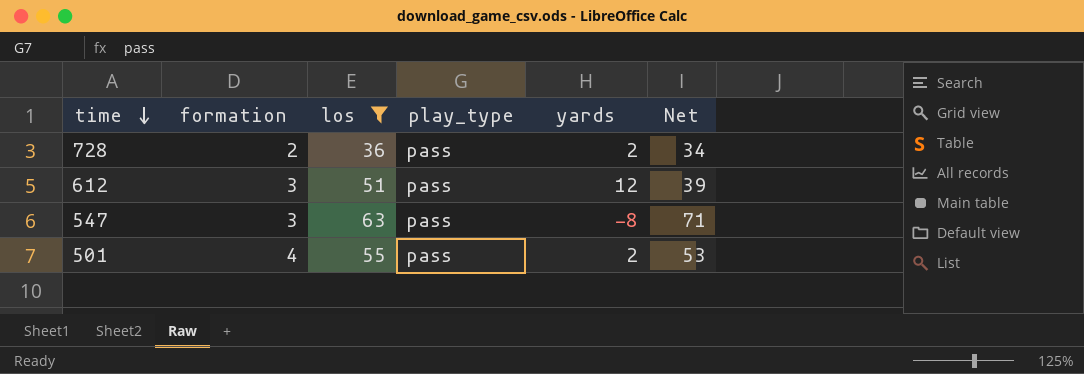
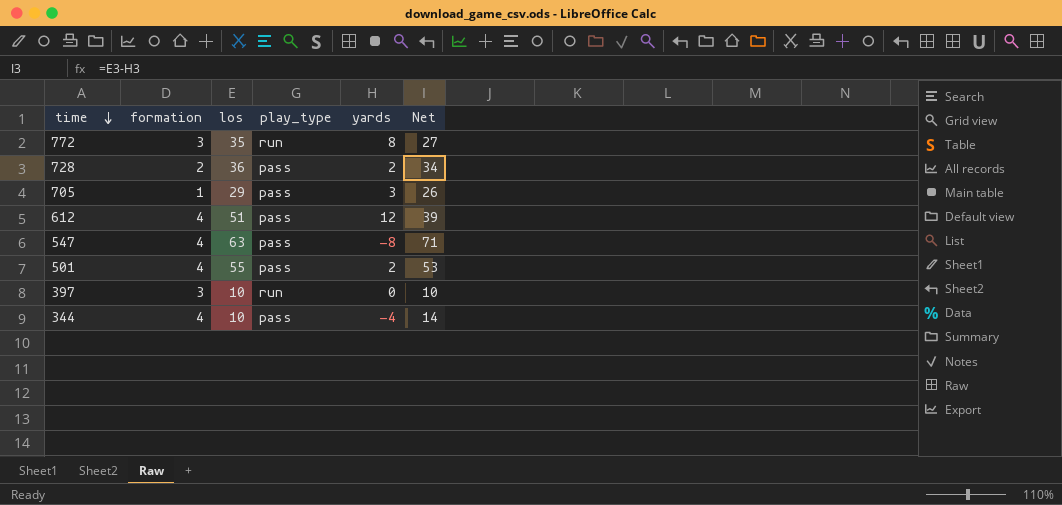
filter: los >= 36 -> none
612 | formation: 3 -> 4
547 | formation: 3 -> 4

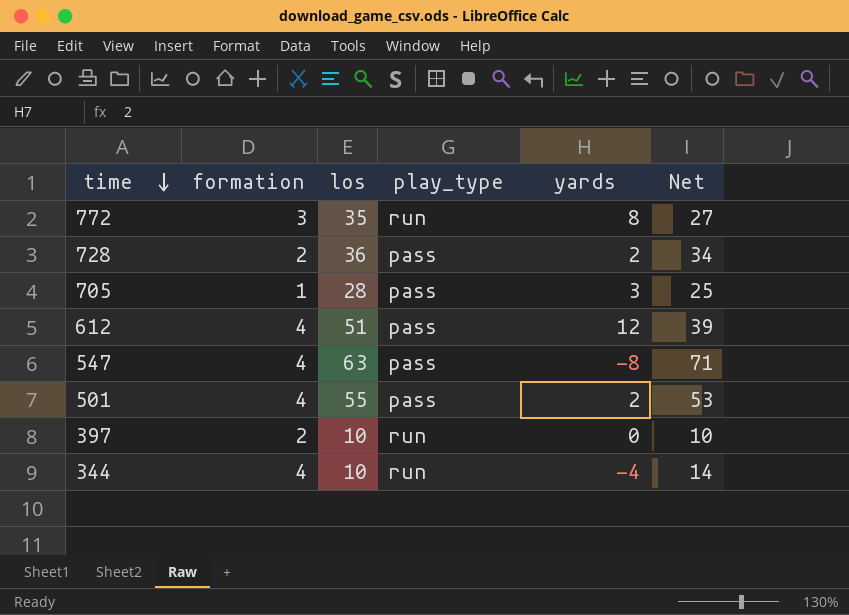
705 | los: 29 -> 28
705 | Net: 26 -> 25
397 | formation: 3 -> 2
344 | play_type: pass -> run

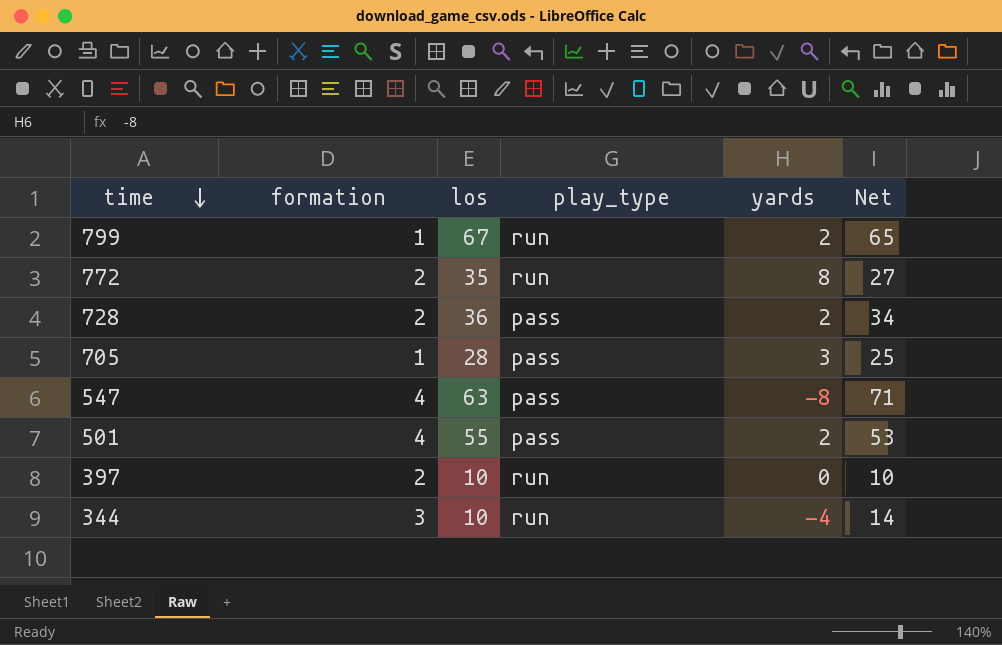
row 612: 4 | 51 | pass | 12 | 39 -> none
row 799: none -> 1 | 67 | run | 2 | 65
772 | formation: 3 -> 2
344 | formation: 4 -> 3

